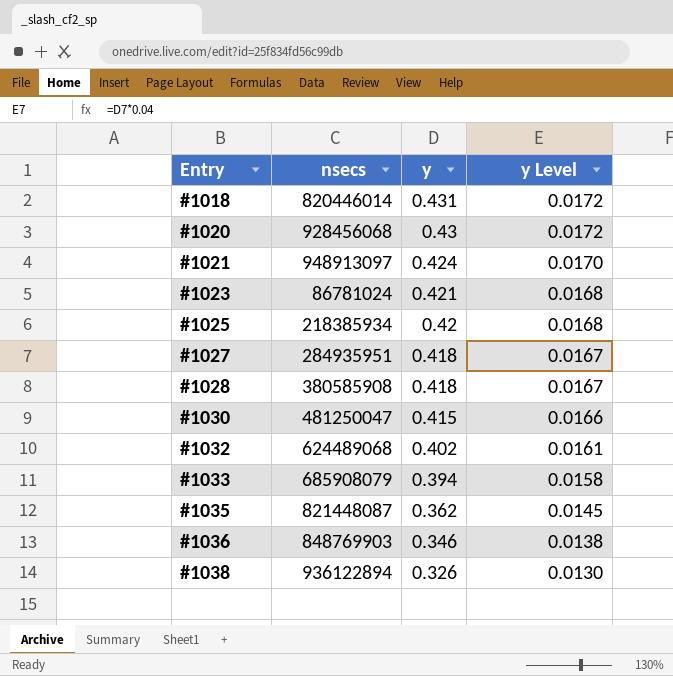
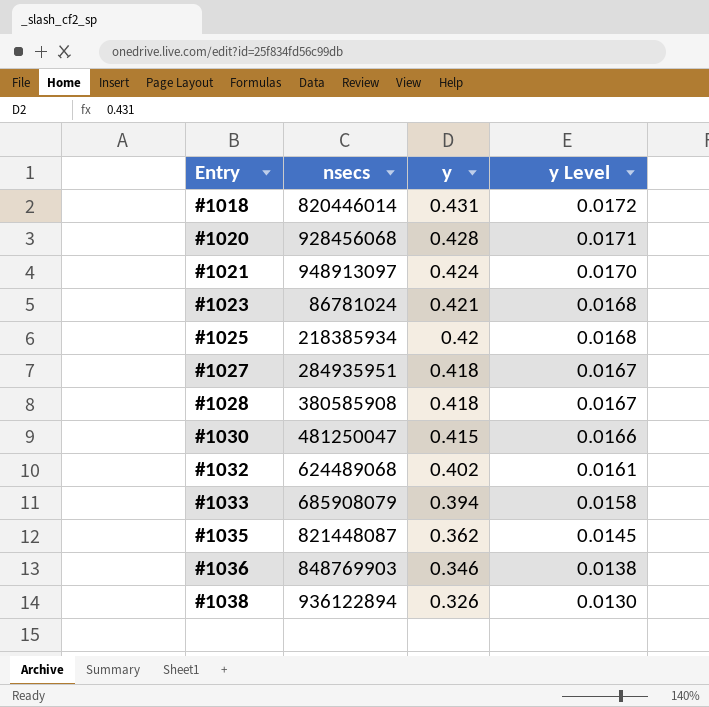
#1020 | y: 0.43 -> 0.428
#1020 | y Level: 0.0172 -> 0.0171

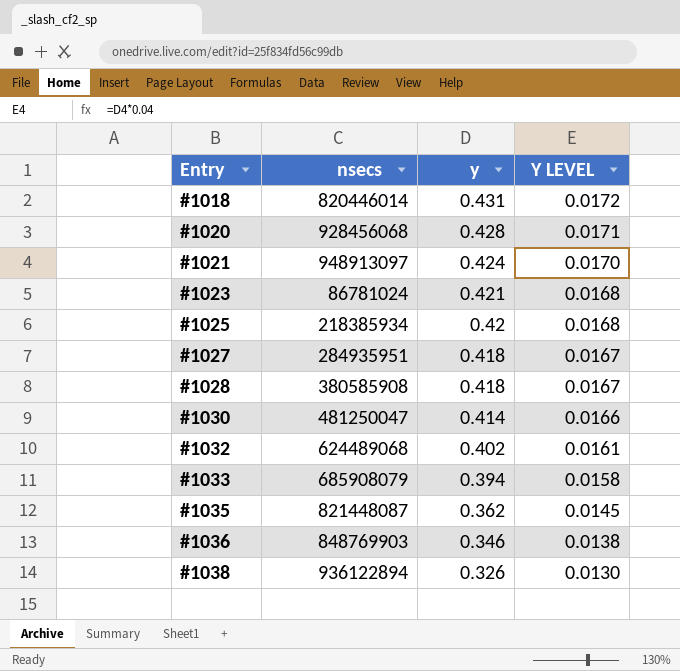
column name: y Level -> Y LEVEL
#1030 | y: 0.415 -> 0.414

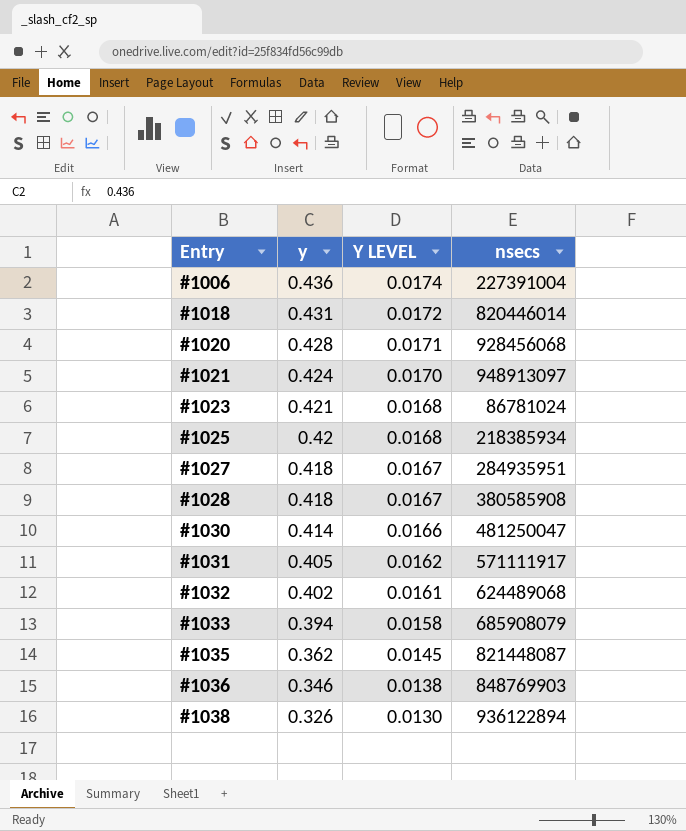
column nsecs | position: 2 -> 4
row #1006: none -> 0.436 | 0.0174 | 227391004
row #1031: none -> 0.405 | 0.0162 | 571111917

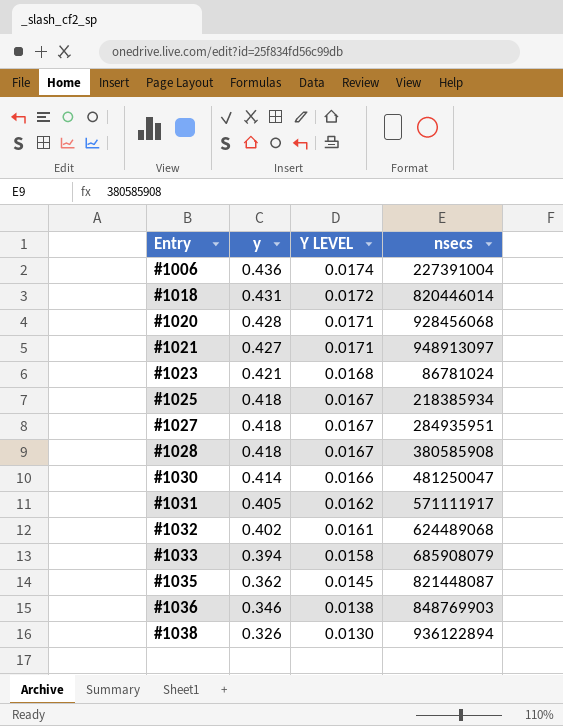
#1021 | y: 0.424 -> 0.427
#1021 | Y LEVEL: 0.0170 -> 0.0171
#1025 | y: 0.42 -> 0.418
#1025 | Y LEVEL: 0.0168 -> 0.0167

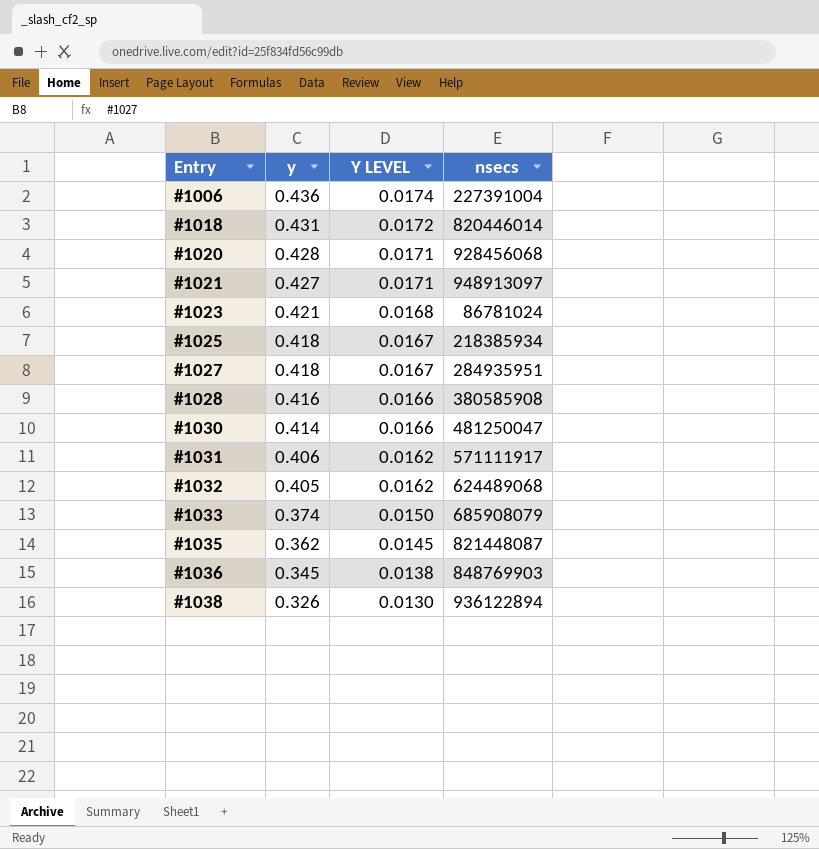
#1028 | y: 0.418 -> 0.416
#1028 | Y LEVEL: 0.0167 -> 0.0166
#1031 | y: 0.405 -> 0.406
#1032 | y: 0.402 -> 0.405
#1032 | Y LEVEL: 0.0161 -> 0.0162
#1033 | y: 0.394 -> 0.374
#1033 | Y LEVEL: 0.0158 -> 0.0150
#1036 | y: 0.346 -> 0.345

